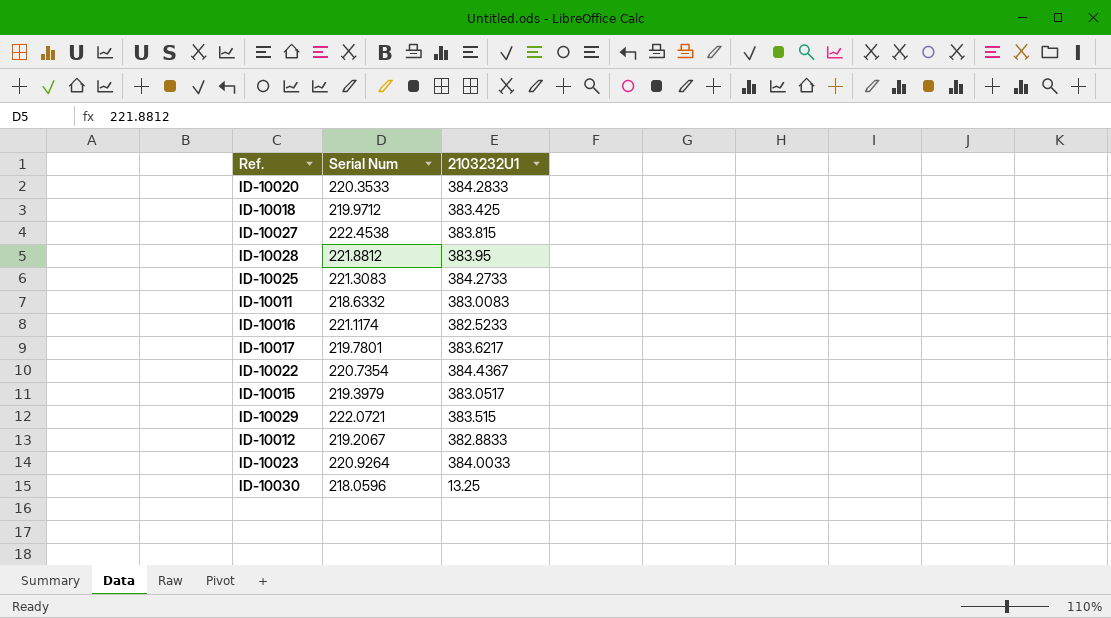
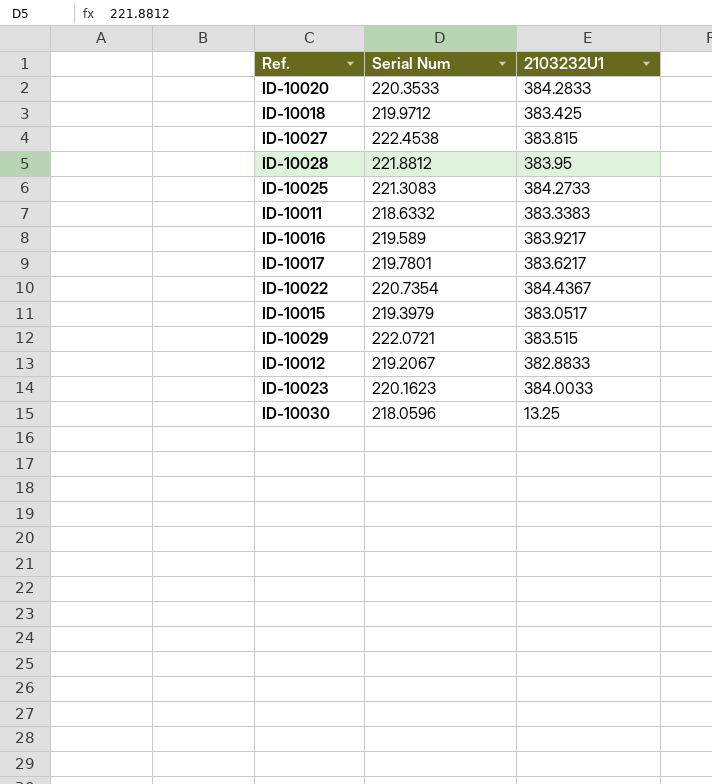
ID-10011 | 2103232U1: 383.0083 -> 383.3383
ID-10016 | Serial Num: 221.1174 -> 219.589
ID-10016 | 2103232U1: 382.5233 -> 383.9217
ID-10023 | Serial Num: 220.9264 -> 220.1623

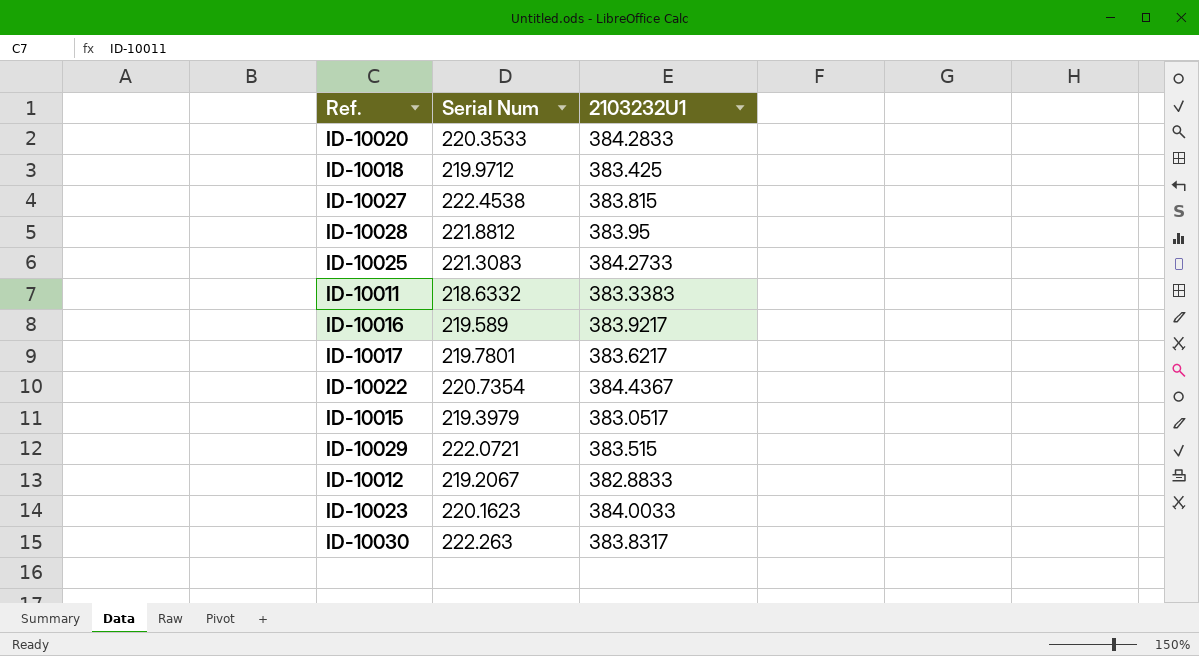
ID-10030 | Serial Num: 218.0596 -> 222.263
ID-10030 | 2103232U1: 13.25 -> 383.8317

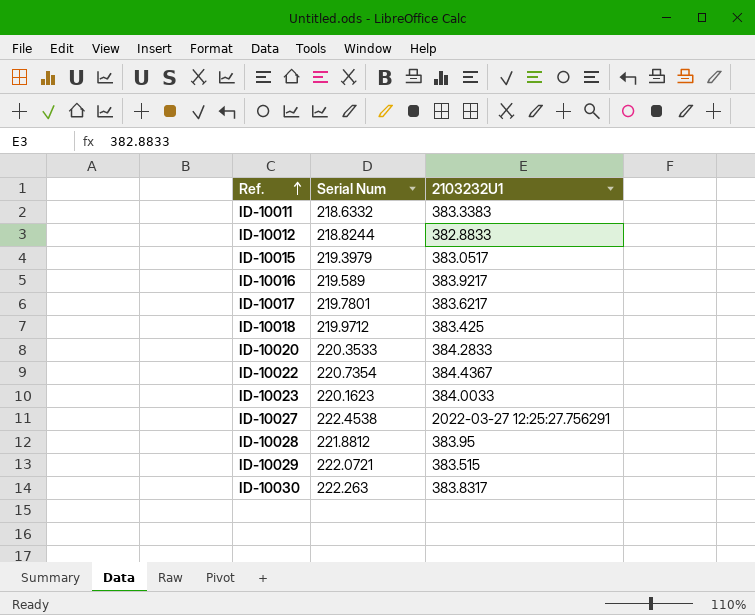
row order: none -> Ref. ascending
row ID-10025: 221.3083 | 384.2733 -> none
ID-10012 | Serial Num: 219.2067 -> 218.8244
ID-10027 | 2103232U1: 383.815 -> 2022-03-27 12:25:27.756291

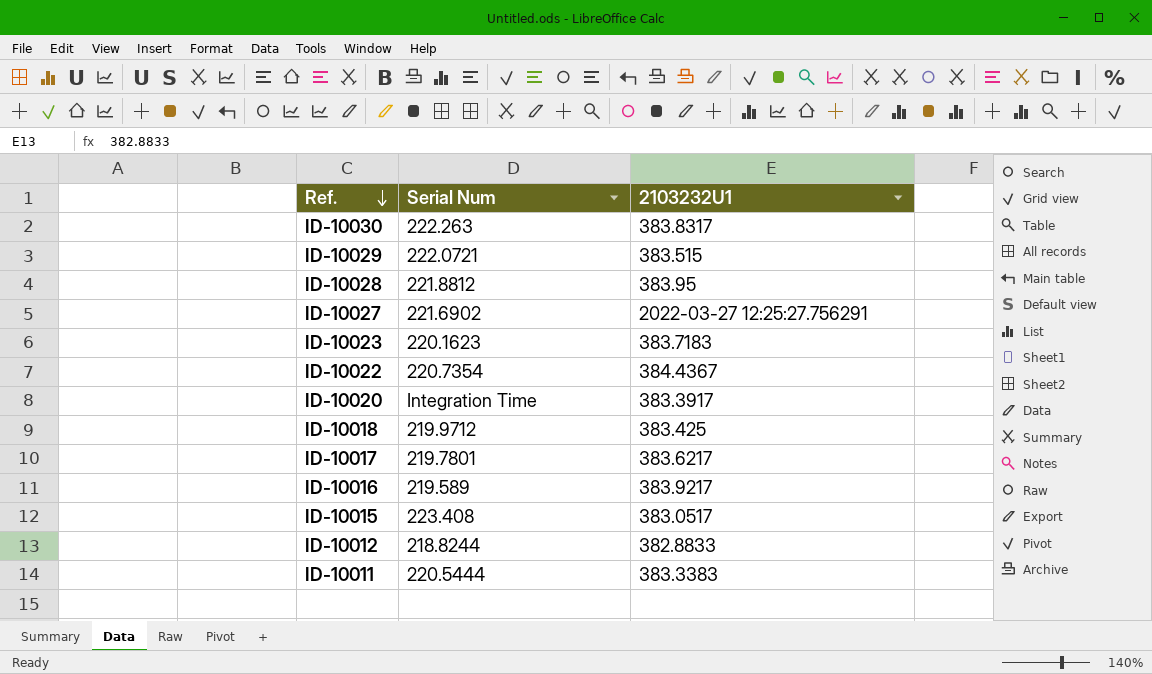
row order: Ref. ascending -> Ref. descending
ID-10027 | Serial Num: 222.4538 -> 221.6902
ID-10023 | 2103232U1: 384.0033 -> 383.7183
ID-10020 | Serial Num: 220.3533 -> Integration Time
ID-10020 | 2103232U1: 384.2833 -> 383.3917
ID-10015 | Serial Num: 219.3979 -> 223.408
ID-10011 | Serial Num: 218.6332 -> 220.5444

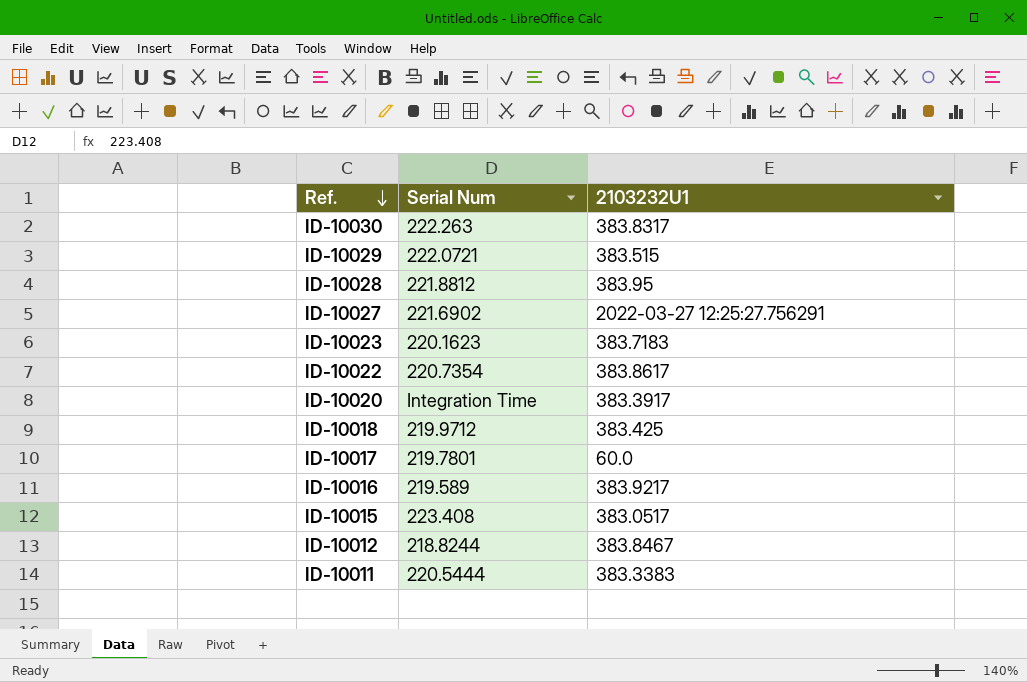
ID-10022 | 2103232U1: 384.4367 -> 383.8617
ID-10017 | 2103232U1: 383.6217 -> 60.0
ID-10012 | 2103232U1: 382.8833 -> 383.8467

